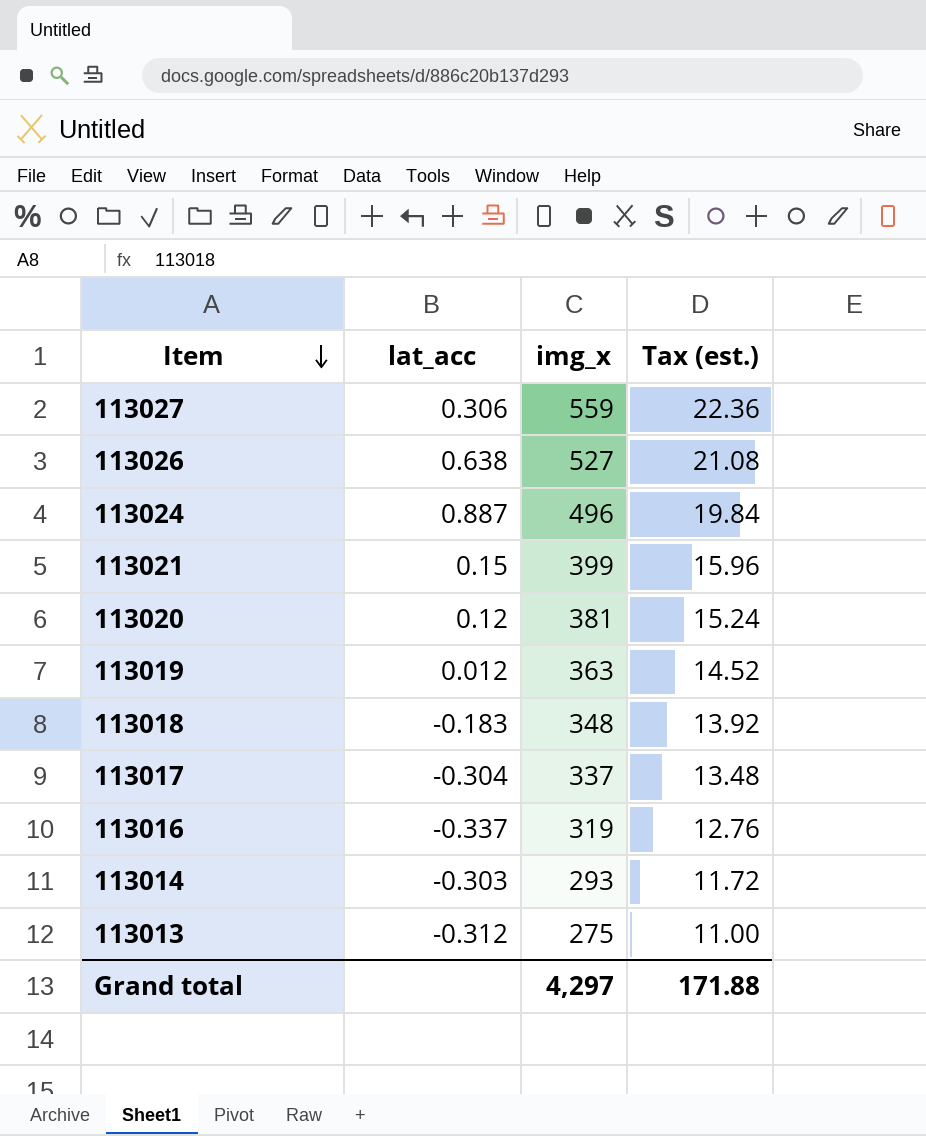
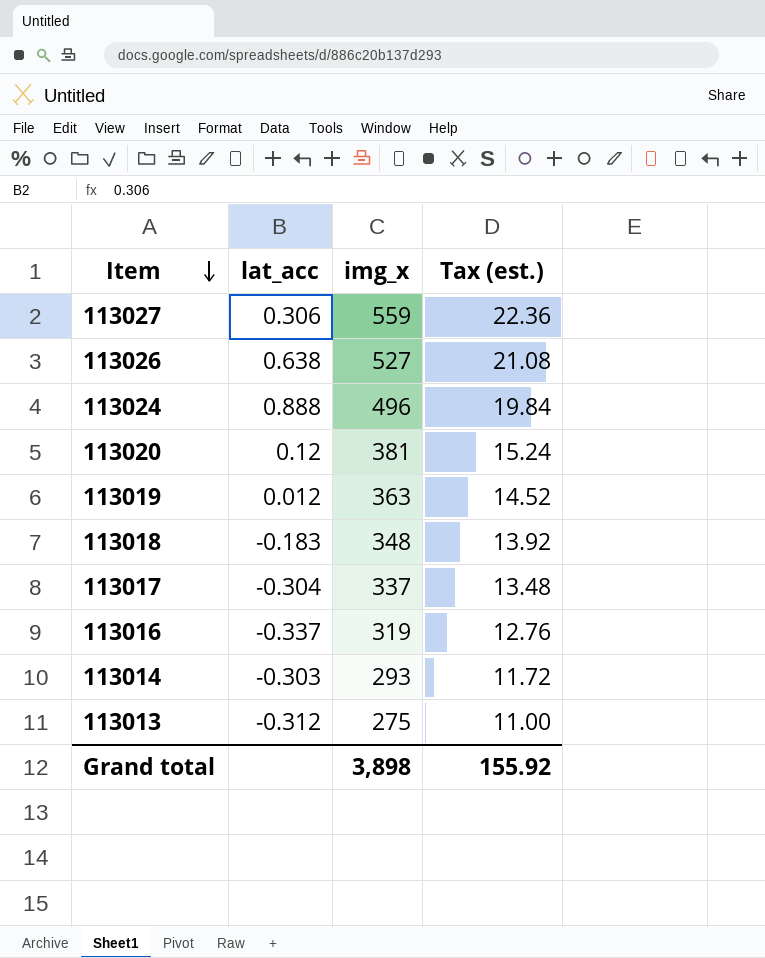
row 113021: 0.15 | 399 | 15.96 -> none
113024 | lat_acc: 0.887 -> 0.888
Grand total | img_x: 4,297 -> 3,898
Grand total | Tax (est.): 171.88 -> 155.92

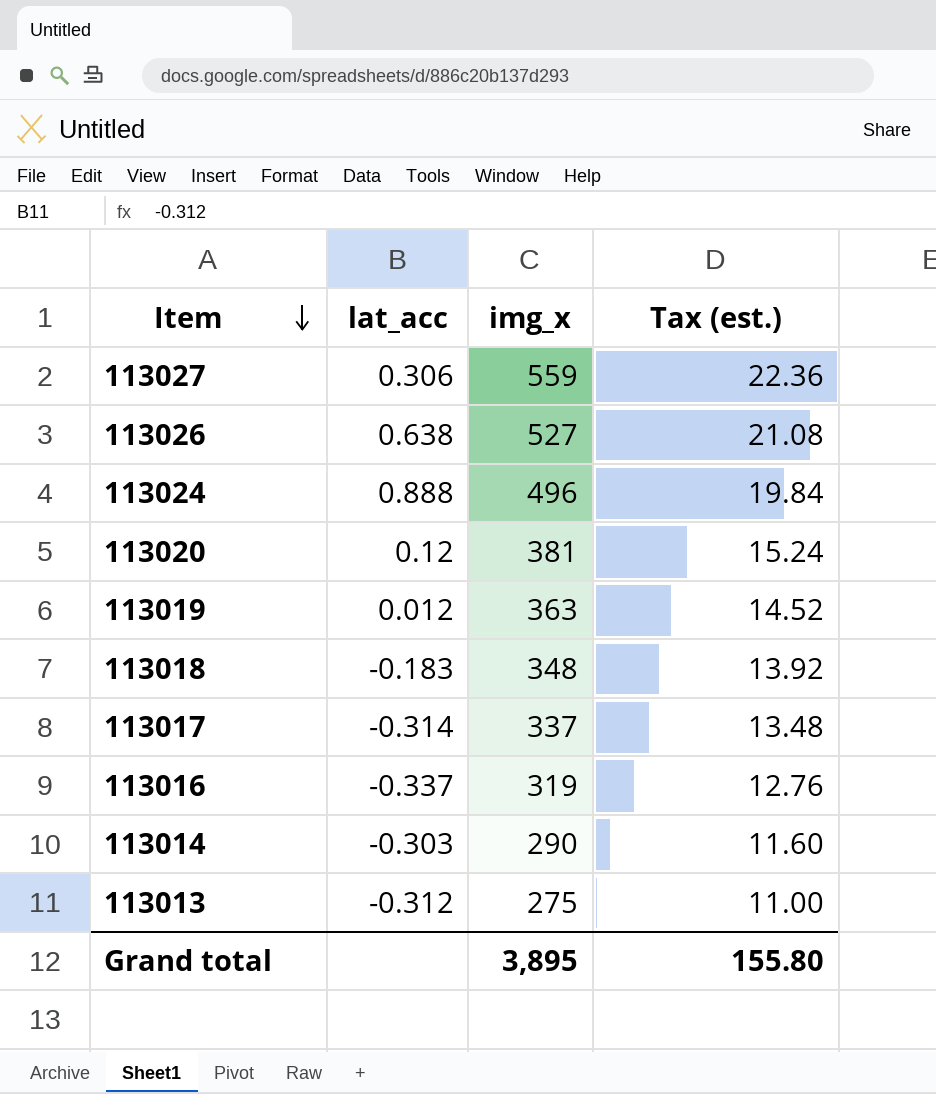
113017 | lat_acc: -0.304 -> -0.314
113014 | img_x: 293 -> 290
113014 | Tax (est.): 11.72 -> 11.60
Grand total | img_x: 3,898 -> 3,895
Grand total | Tax (est.): 155.92 -> 155.80

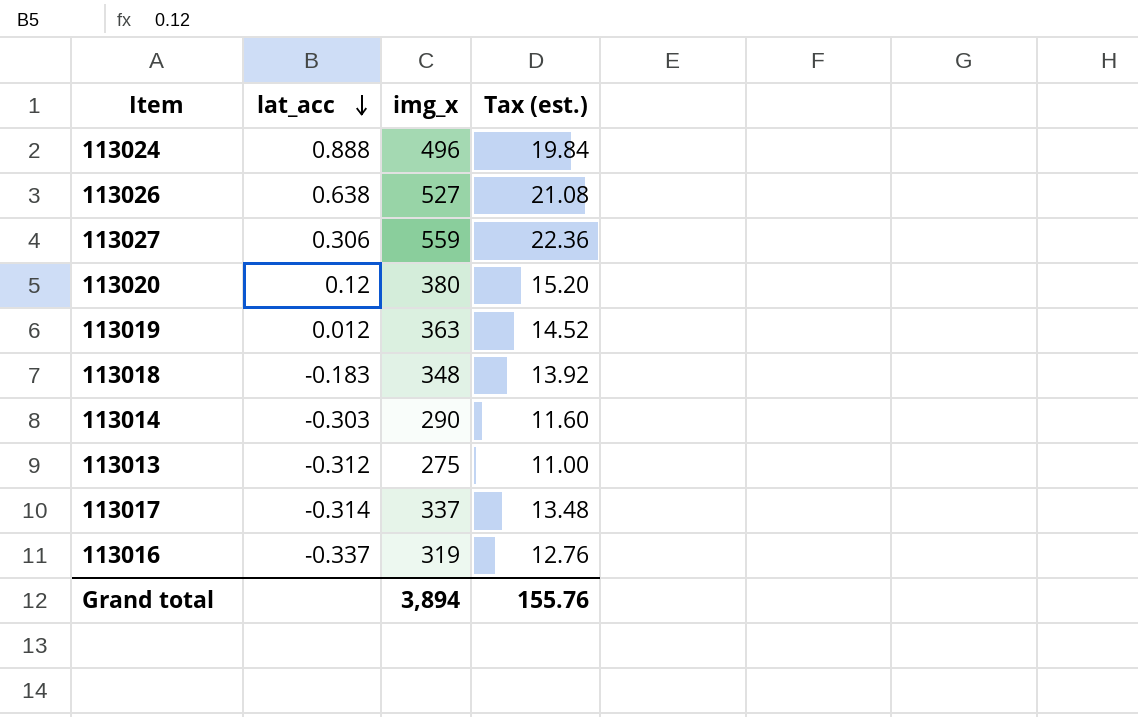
row order: Item descending -> lat_acc descending
113020 | img_x: 381 -> 380
113020 | Tax (est.): 15.24 -> 15.20
Grand total | img_x: 3,895 -> 3,894
Grand total | Tax (est.): 155.80 -> 155.76

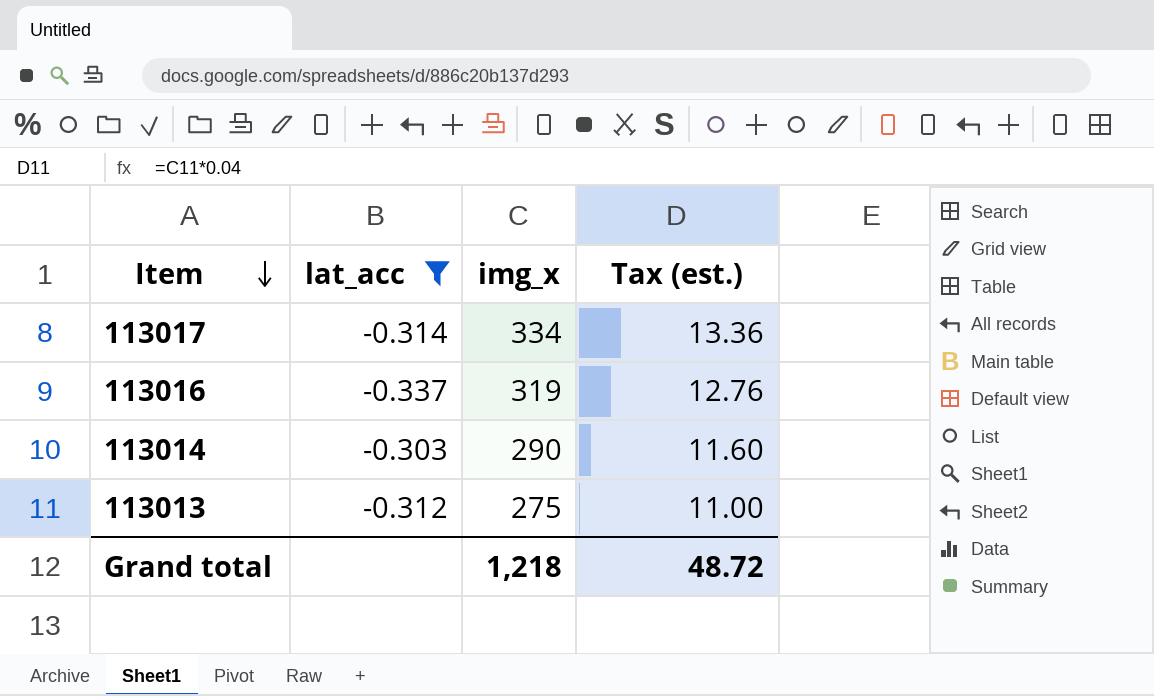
filter: none -> lat_acc <= -0.303
row order: lat_acc descending -> Item descending
113017 | img_x: 337 -> 334
113017 | Tax (est.): 13.48 -> 13.36
Grand total | img_x: 3,894 -> 1,218
Grand total | Tax (est.): 155.76 -> 48.72

